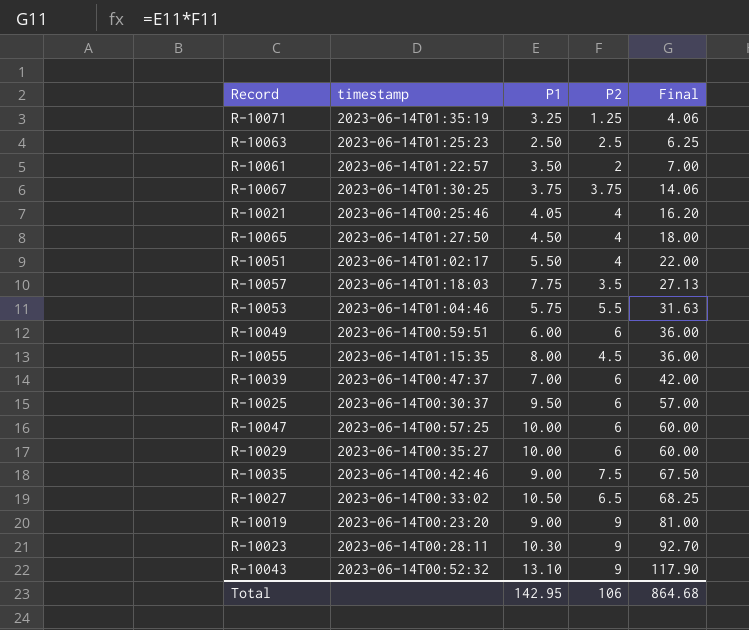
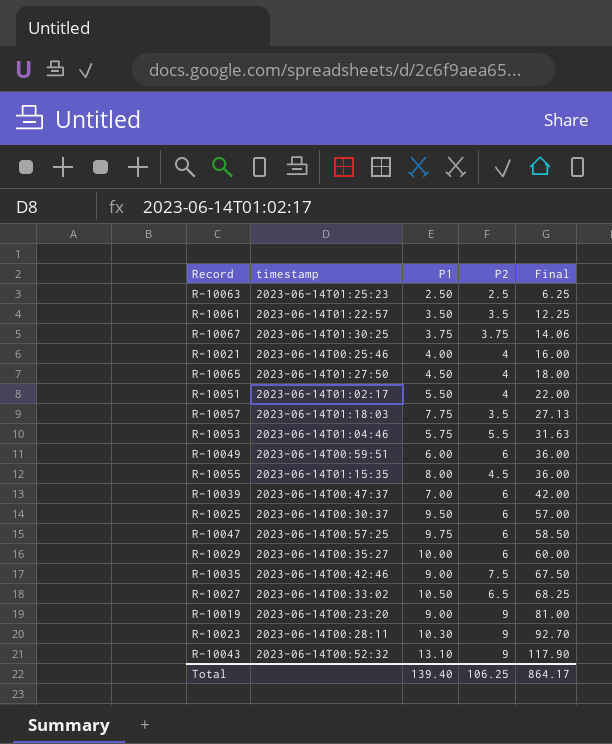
row R-10071: 2023-06-14T01:35:19 | 3.25 | 1.25 | 4.06 -> none
R-10061 | P2: 2 -> 3.5
R-10061 | Final: 7.00 -> 12.25
R-10021 | P1: 4.05 -> 4.00
R-10021 | Final: 16.20 -> 16.00
R-10047 | P1: 10.00 -> 9.75
R-10047 | Final: 60.00 -> 58.50
Total | P1: 142.95 -> 139.40
Total | P2: 106 -> 106.25
Total | Final: 864.68 -> 864.17

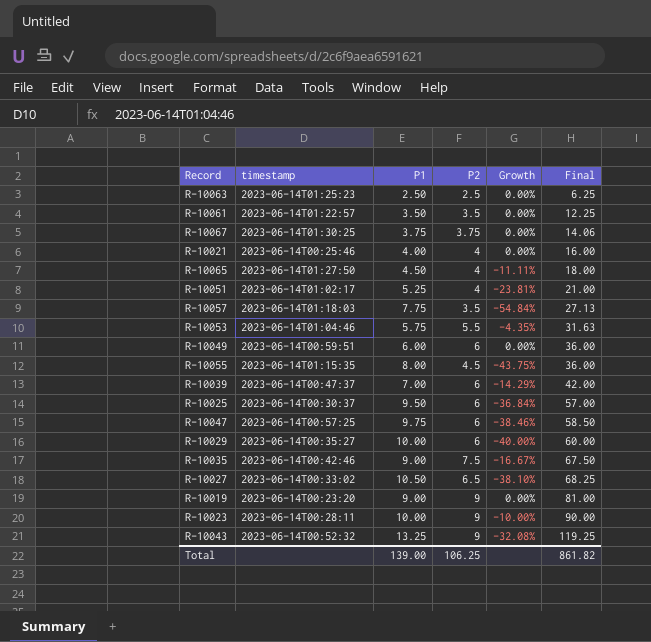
column Growth | formula: none -> ([P2] - [P1]) / [P1]
R-10051 | P1: 5.50 -> 5.25
R-10051 | Final: 22.00 -> 21.00
R-10023 | P1: 10.30 -> 10.00
R-10023 | Final: 92.70 -> 90.00
R-10043 | P1: 13.10 -> 13.25
R-10043 | Final: 117.90 -> 119.25
Total | P1: 139.40 -> 139.00
Total | Final: 864.17 -> 861.82

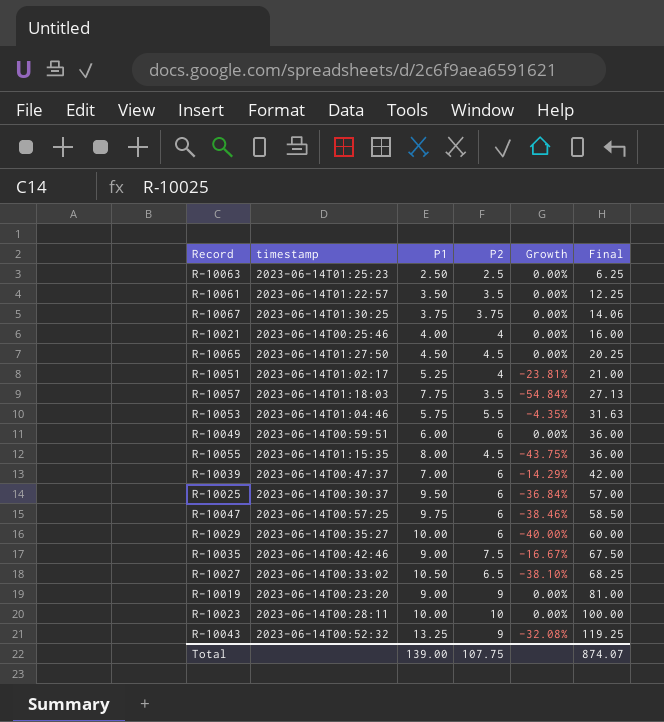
R-10065 | P2: 4 -> 4.5
R-10065 | Growth: -11.11% -> 0.00%
R-10065 | Final: 18.00 -> 20.25
R-10023 | P2: 9 -> 10
R-10023 | Growth: -10.00% -> 0.00%
R-10023 | Final: 90.00 -> 100.00
Total | P2: 106.25 -> 107.75
Total | Final: 861.82 -> 874.07

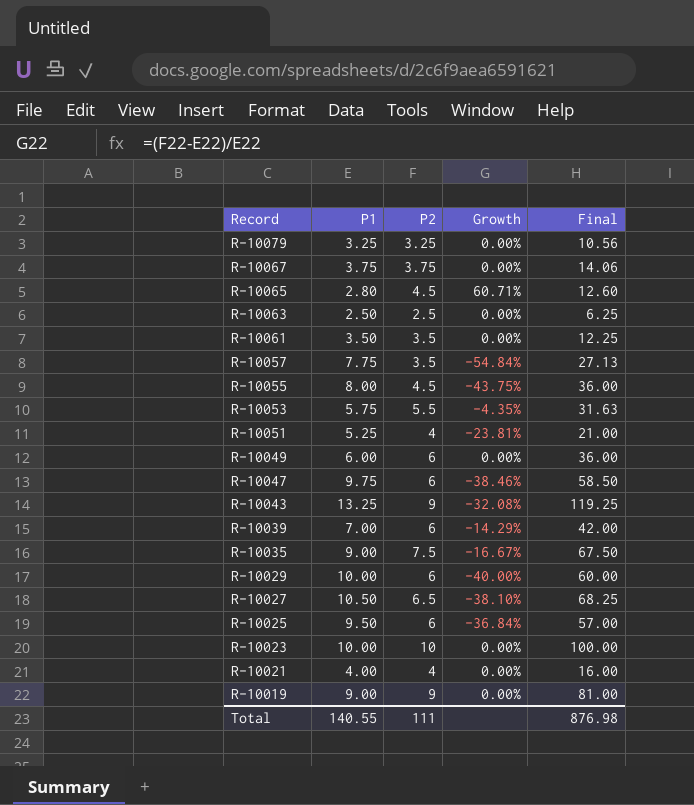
row order: Final ascending -> Record descending
column timestamp | position: 2 -> none
row R-10079: none -> 3.25 | 3.25 | 0.00% | 10.56
R-10065 | P1: 4.50 -> 2.80
R-10065 | Growth: 0.00% -> 60.71%
R-10065 | Final: 20.25 -> 12.60
Total | P1: 139.00 -> 140.55
Total | P2: 107.75 -> 111
Total | Final: 874.07 -> 876.98

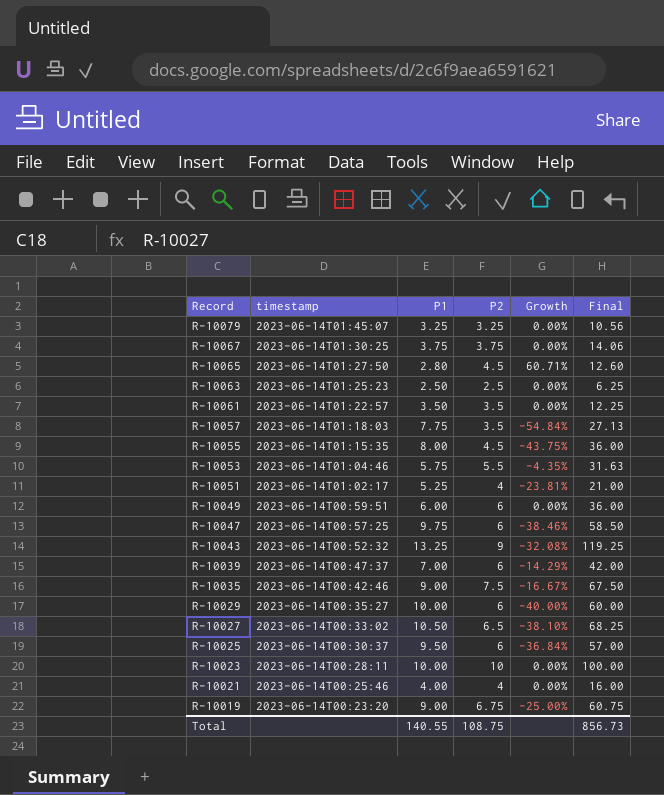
column timestamp | position: none -> 2
R-10019 | P2: 9 -> 6.75
R-10019 | Growth: 0.00% -> -25.00%
R-10019 | Final: 81.00 -> 60.75
Total | P2: 111 -> 108.75
Total | Final: 876.98 -> 856.73

